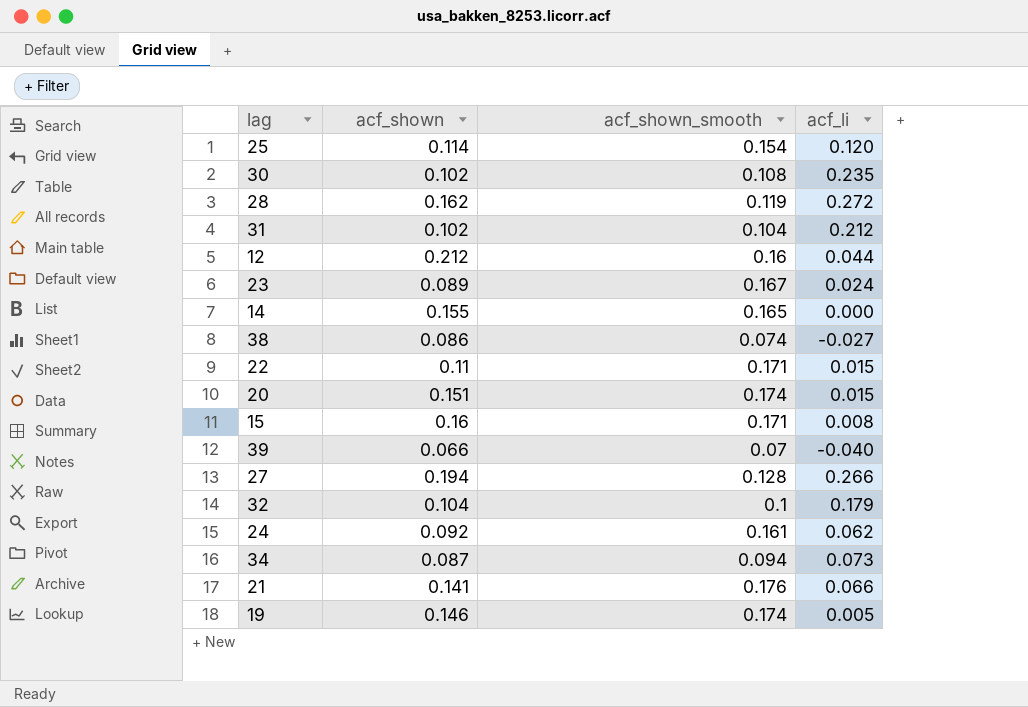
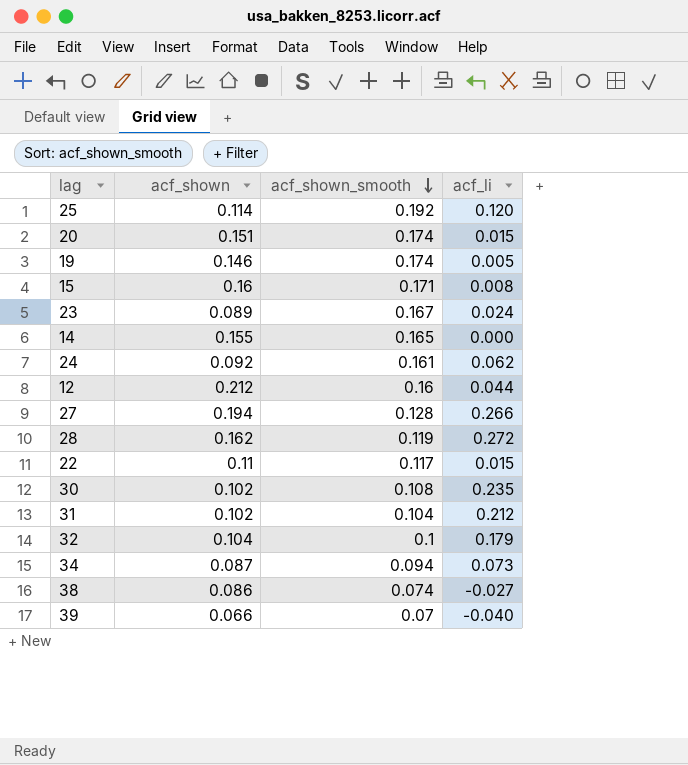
row order: none -> acf_shown_smooth descending
row 21: 0.141 | 0.176 | 0.066 -> none
25 | acf_shown_smooth: 0.154 -> 0.192
22 | acf_shown_smooth: 0.171 -> 0.117

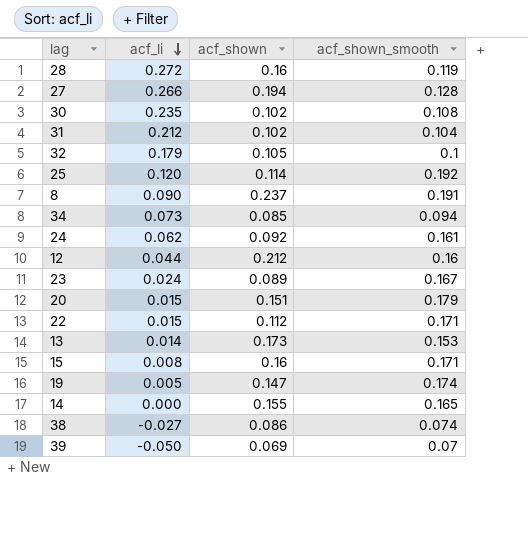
row order: acf_shown_smooth descending -> acf_li descending
column acf_li | position: 4 -> 2
28 | acf_shown: 0.162 -> 0.16
32 | acf_shown: 0.104 -> 0.105
row 8: none -> 0.090 | 0.237 | 0.191
34 | acf_shown: 0.087 -> 0.085
20 | acf_shown_smooth: 0.174 -> 0.179
22 | acf_shown: 0.11 -> 0.112
22 | acf_shown_smooth: 0.117 -> 0.171
row 13: none -> 0.014 | 0.173 | 0.153
19 | acf_shown: 0.146 -> 0.147
39 | acf_li: -0.040 -> -0.050
39 | acf_shown: 0.066 -> 0.069

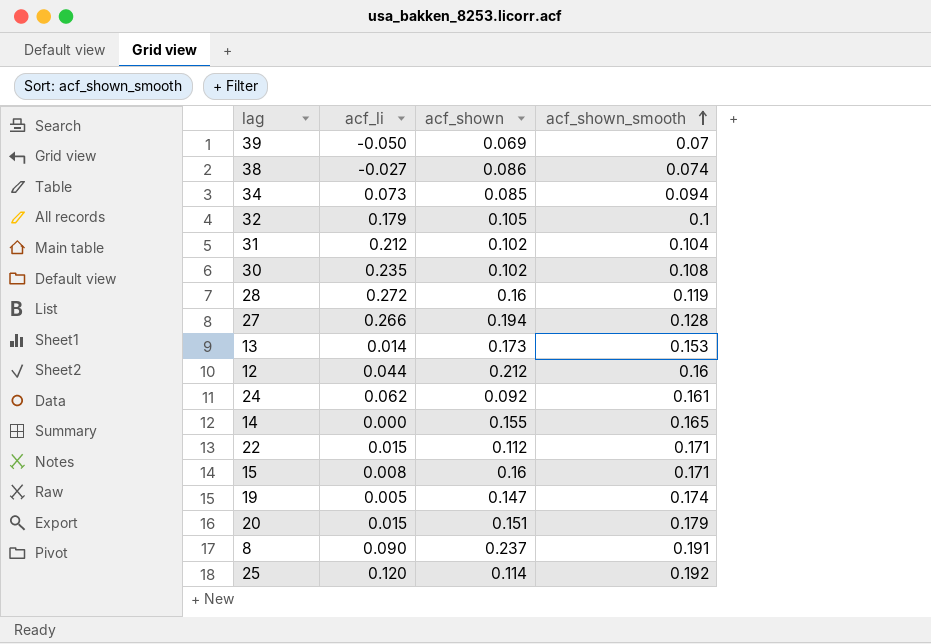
row order: acf_li descending -> acf_shown_smooth ascending
row 23: 0.024 | 0.089 | 0.167 -> none

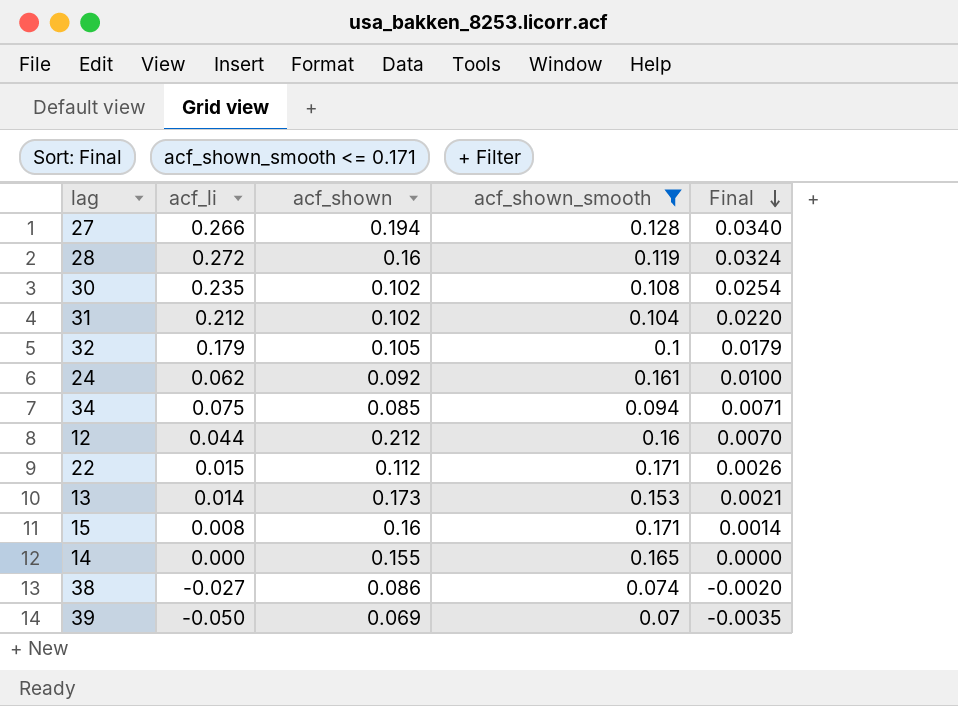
filter: none -> acf_shown_smooth <= 0.171
row order: acf_shown_smooth ascending -> Final descending
column Final | formula: none -> [acf_li] * [acf_shown_smooth]
34 | acf_li: 0.073 -> 0.075

